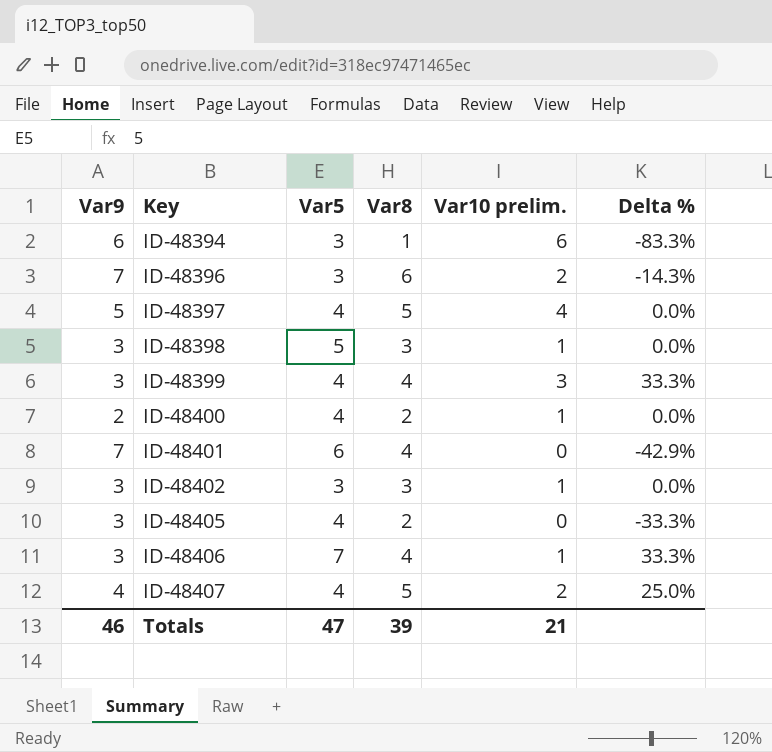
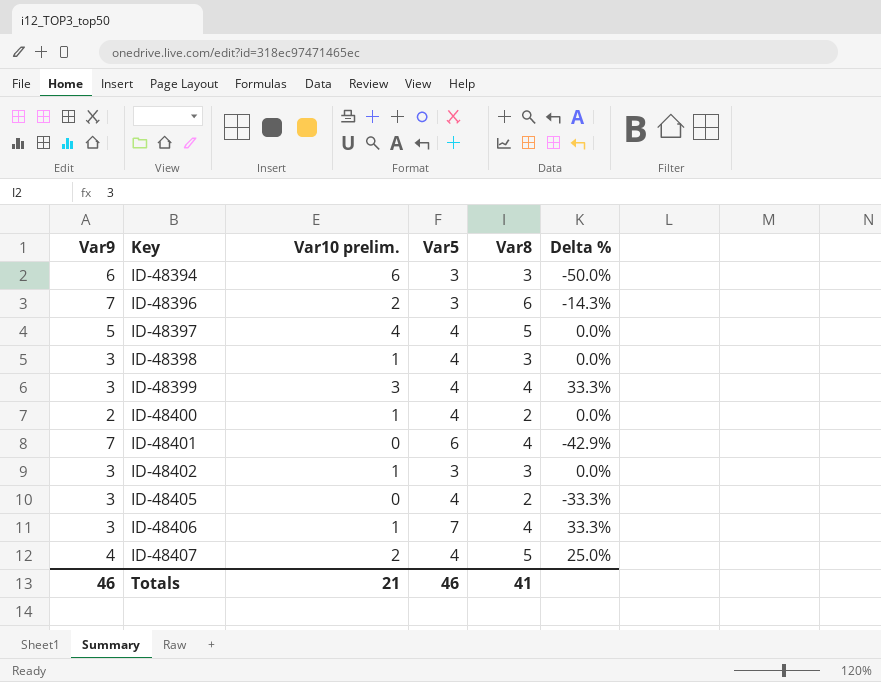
column Var10 prelim. | position: 5 -> 3
ID-48394 | Var8: 1 -> 3
ID-48394 | Delta %: -83.3% -> -50.0%
ID-48398 | Var5: 5 -> 4
Totals | Var5: 47 -> 46
Totals | Var8: 39 -> 41

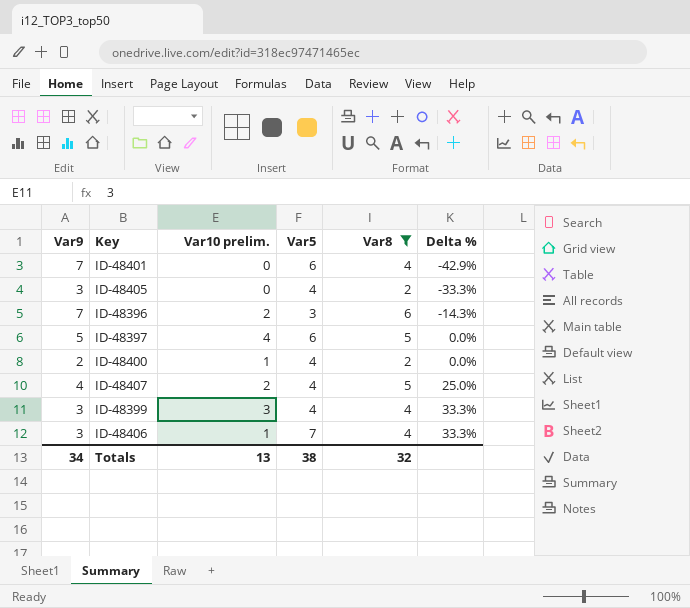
filter: none -> Var8 != 3
row order: Key ascending -> Delta % ascending
ID-48397 | Var5: 4 -> 6
Totals | Var9: 46 -> 34
Totals | Var10 prelim.: 21 -> 13
Totals | Var5: 46 -> 38
Totals | Var8: 41 -> 32

